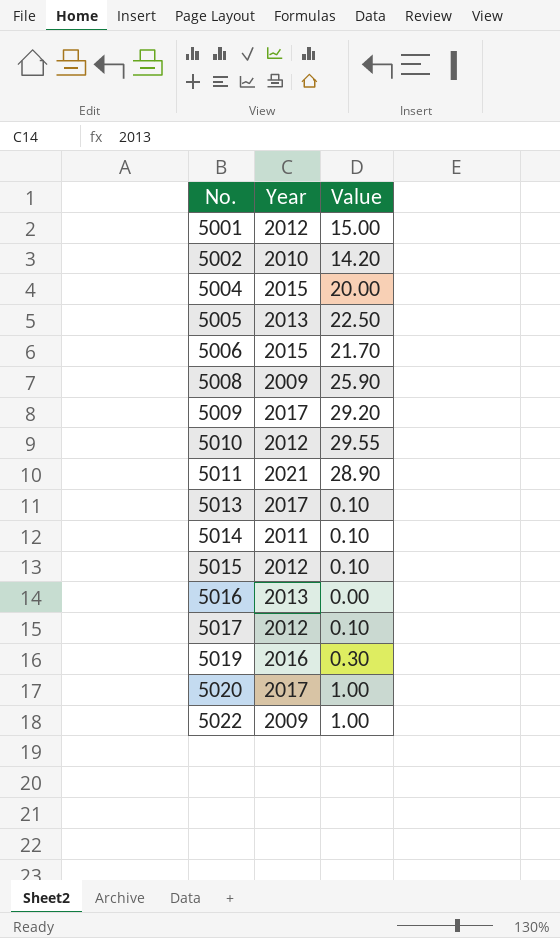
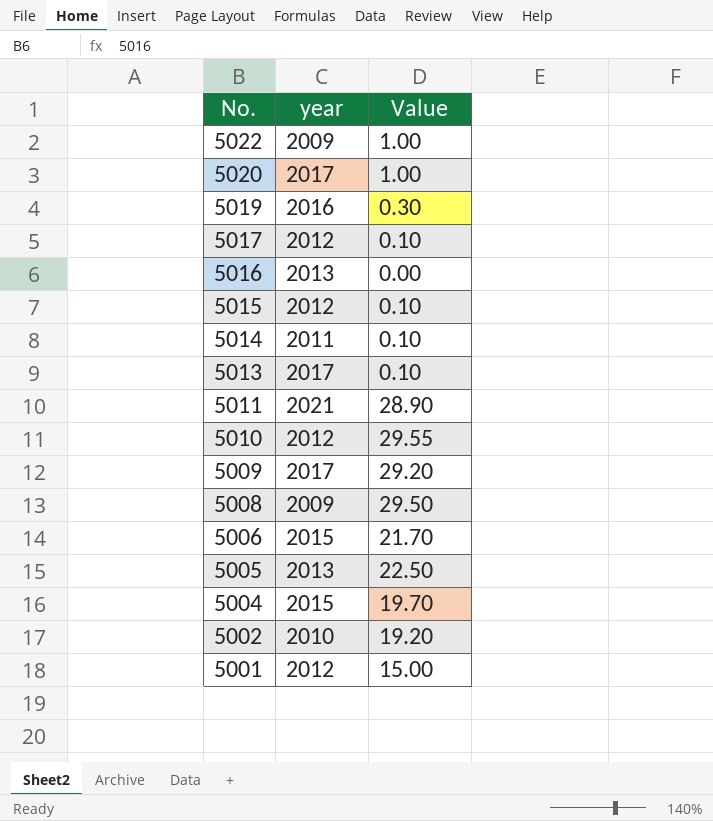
row order: No. ascending -> No. descending
column name: Year -> year
5008 | Value: 25.90 -> 29.50
5004 | Value: 20.00 -> 19.70
5002 | Value: 14.20 -> 19.20

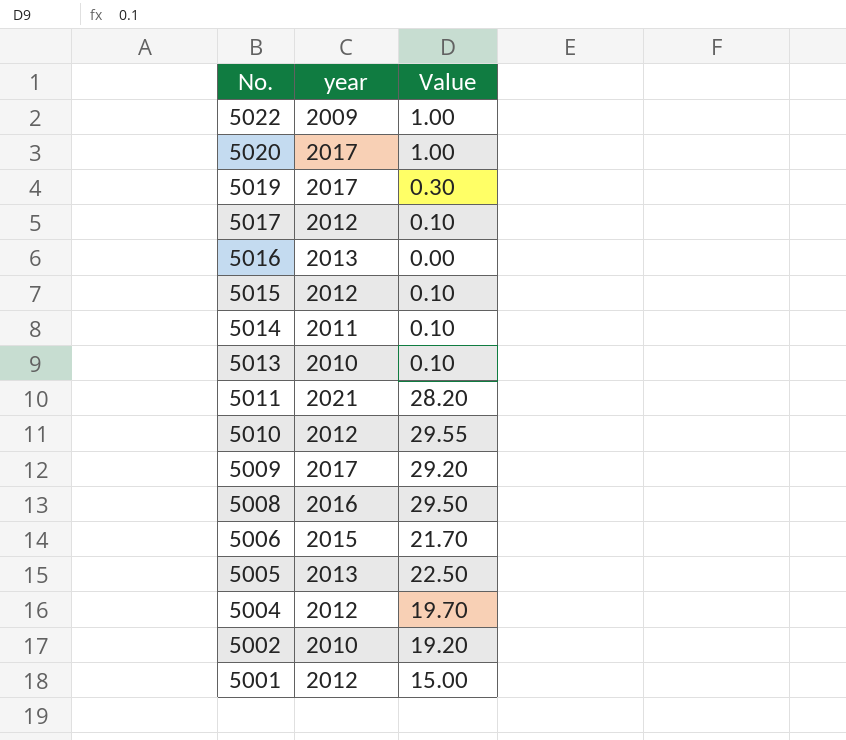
5019 | year: 2016 -> 2017
5013 | year: 2017 -> 2010
5011 | Value: 28.90 -> 28.20
5008 | year: 2009 -> 2016
5004 | year: 2015 -> 2012

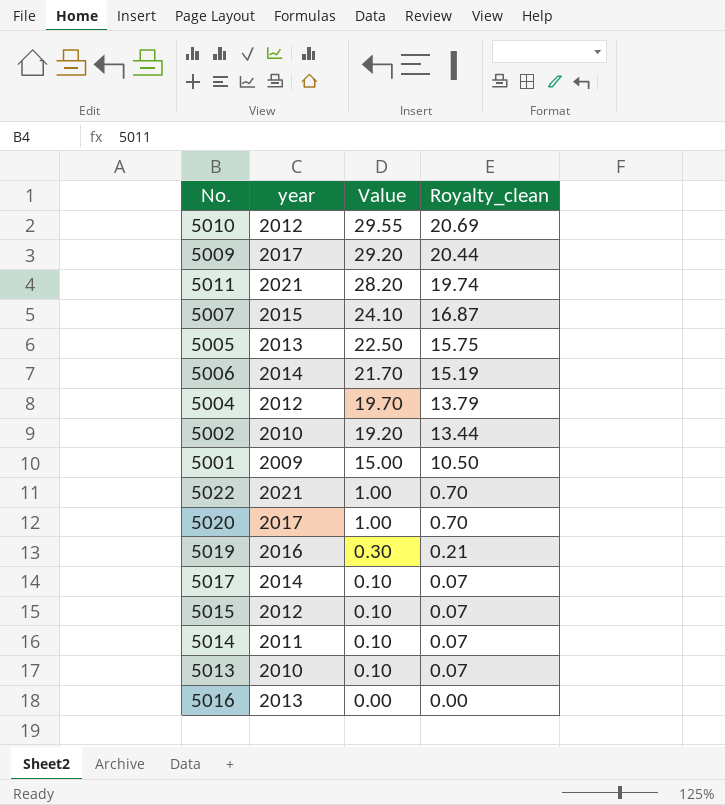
row order: No. descending -> Value descending
column Royalty_clean | formula: none -> [Value] * 0.7
row 5008: 2016 | 29.50 -> none
row 5007: none -> 2015 | 24.10 | 16.87
5006 | year: 2015 -> 2014
5001 | year: 2012 -> 2009
5022 | year: 2009 -> 2021
5019 | year: 2017 -> 2016
5017 | year: 2012 -> 2014

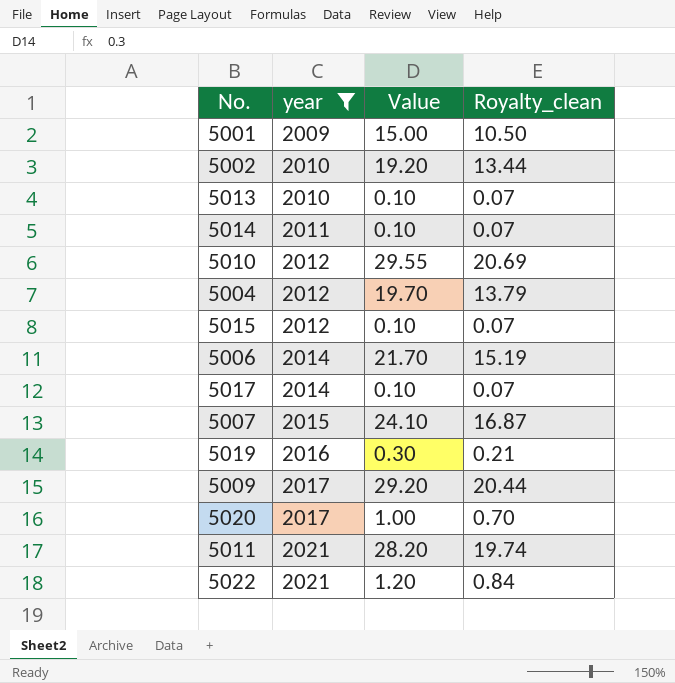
filter: none -> year != 2013
row order: Value descending -> year ascending
5022 | Value: 1.00 -> 1.20
5022 | Royalty_clean: 0.70 -> 0.84

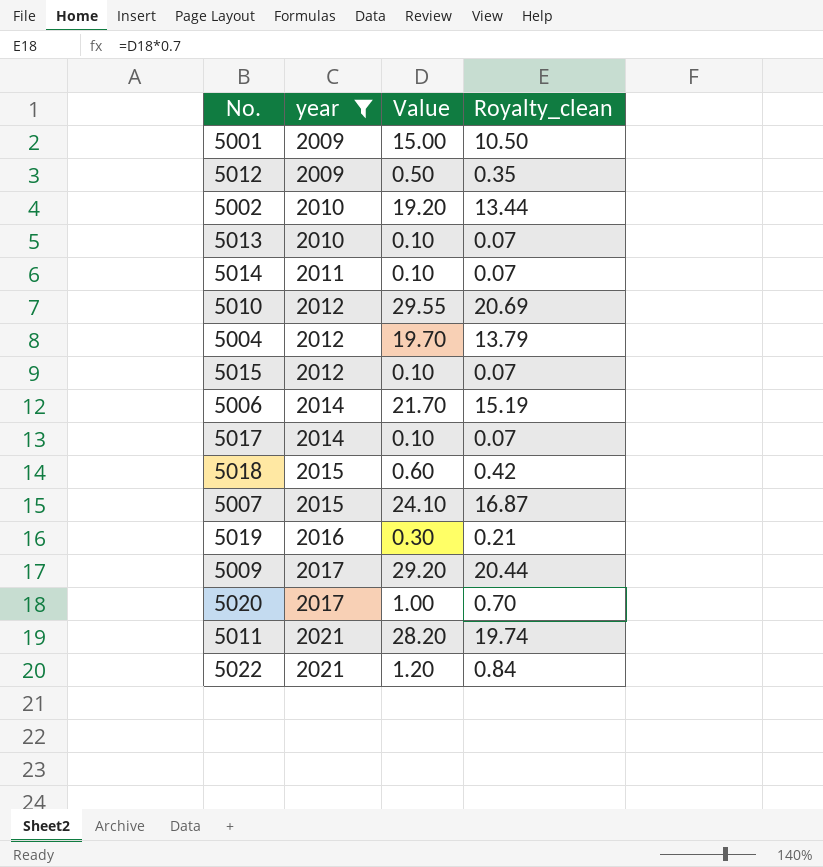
row 5012: none -> 2009 | 0.50 | 0.35
row 5018: none -> 2015 | 0.60 | 0.42

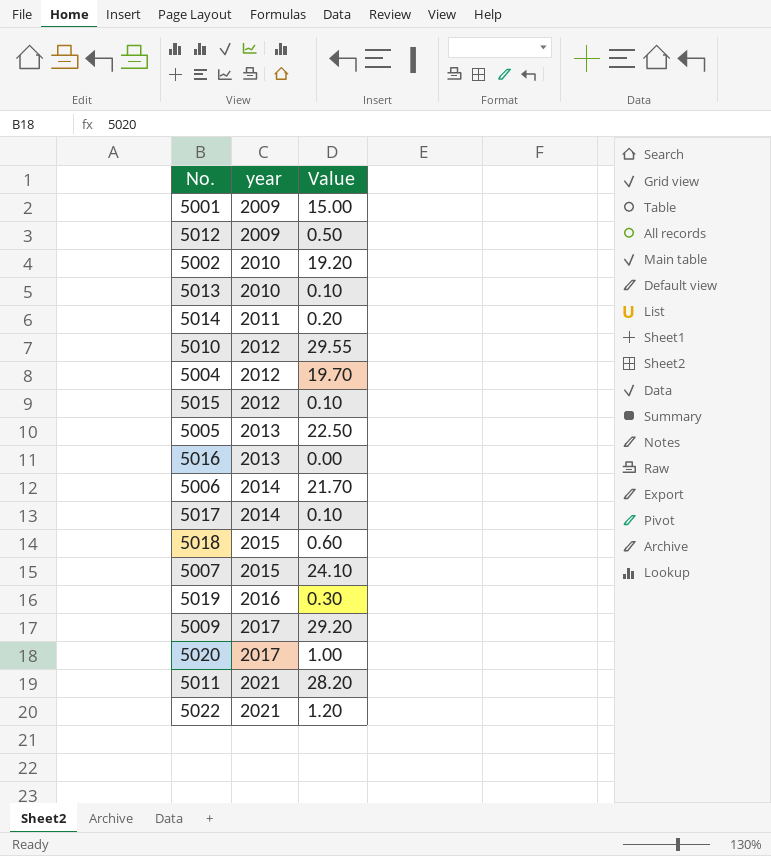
filter: year != 2013 -> none
column Royalty_clean | formula: [Value] * 0.7 -> none
5014 | Value: 0.10 -> 0.20

